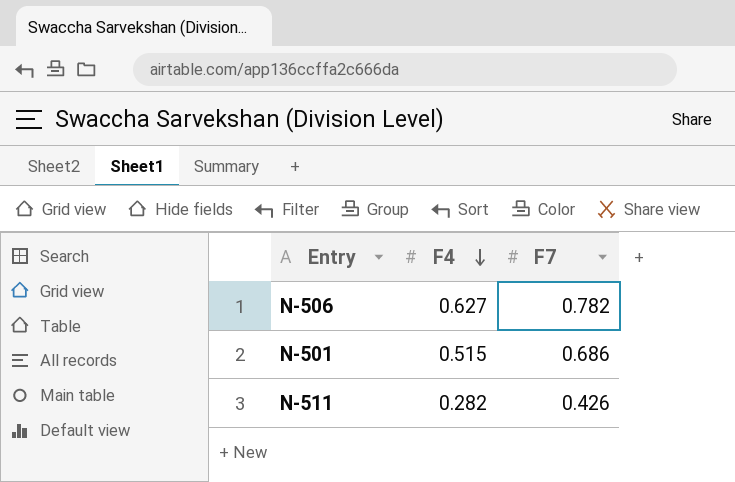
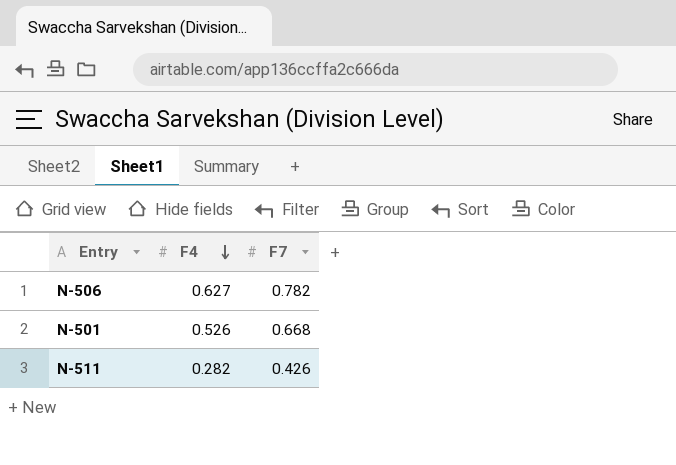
N-501 | F4: 0.515 -> 0.526
N-501 | F7: 0.686 -> 0.668

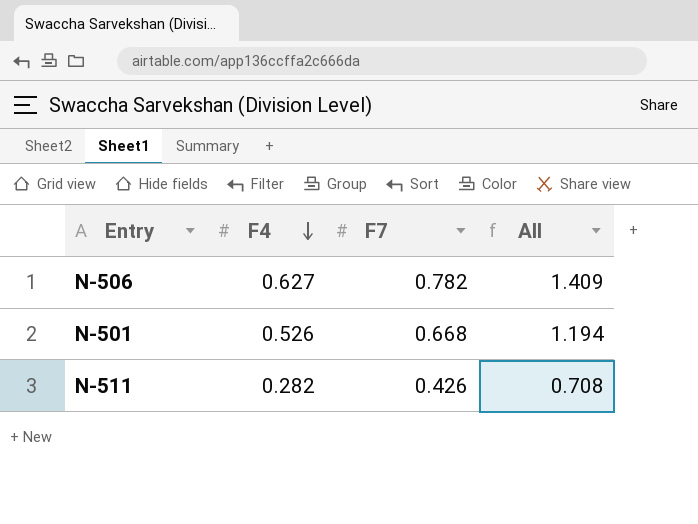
column All | formula: none -> [F4] + [F7]

